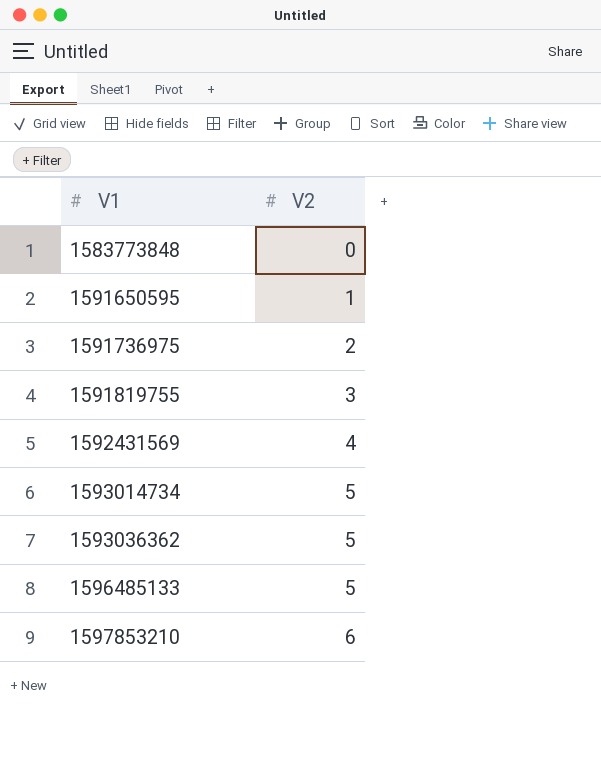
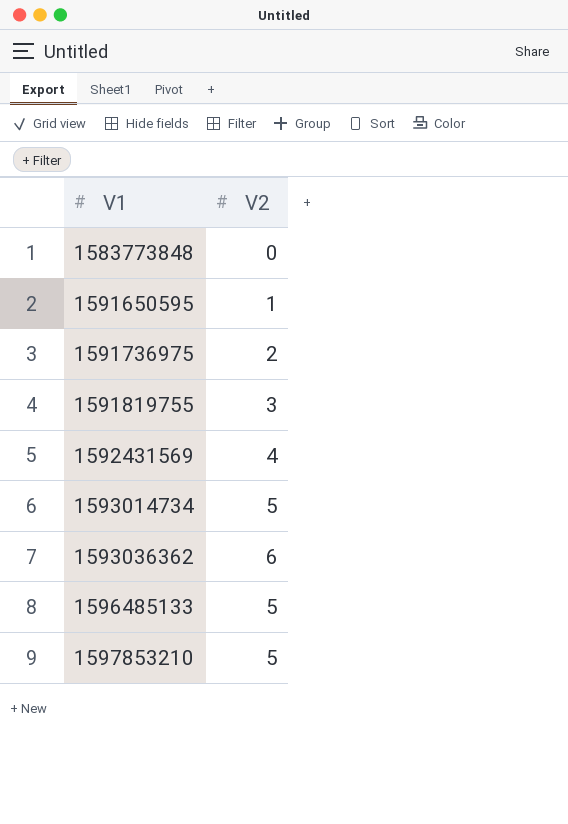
1593036362 | V2: 5 -> 6
1597853210 | V2: 6 -> 5

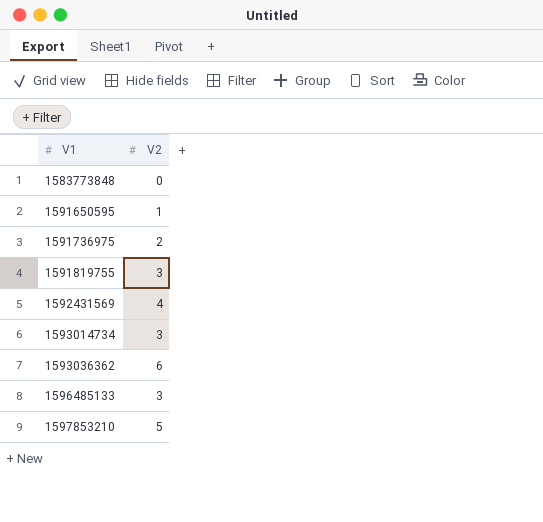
1593014734 | V2: 5 -> 3
1596485133 | V2: 5 -> 3

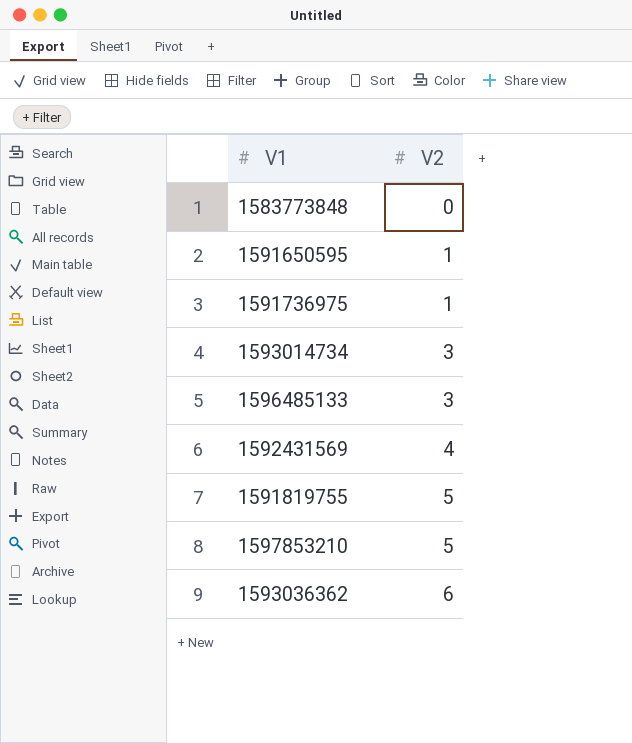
row order: V1 ascending -> V2 ascending
1591736975 | V2: 2 -> 1
1591819755 | V2: 3 -> 5

